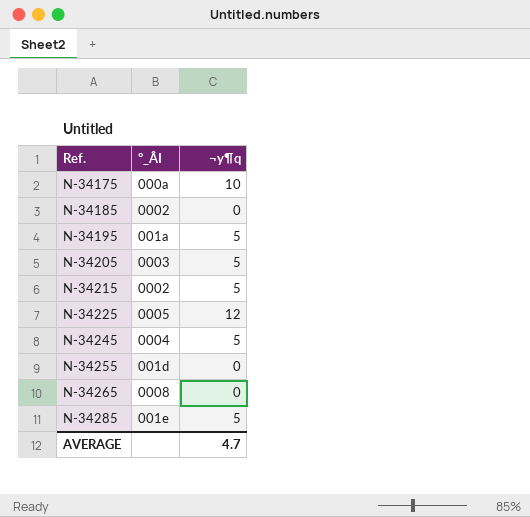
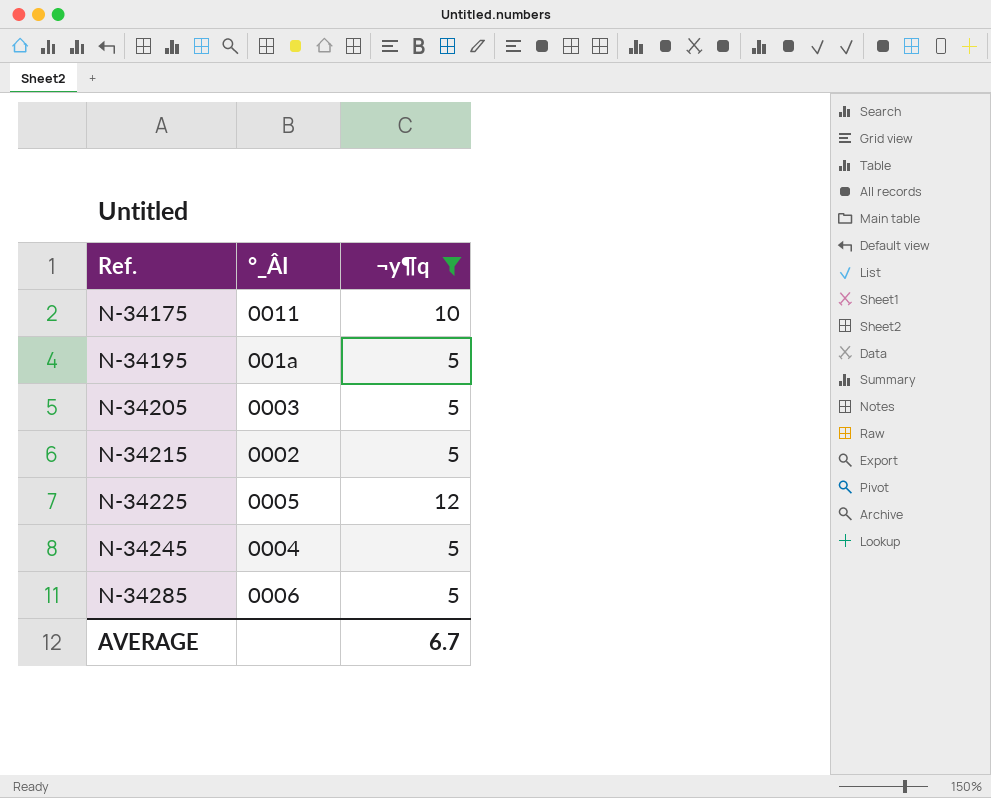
filter: none -> ¬y¶q != 0
N-34175 | °_ÂI: 000a -> 0011
N-34285 | °_ÂI: 001e -> 0006
AVERAGE | ¬y¶q: 4.7 -> 6.7

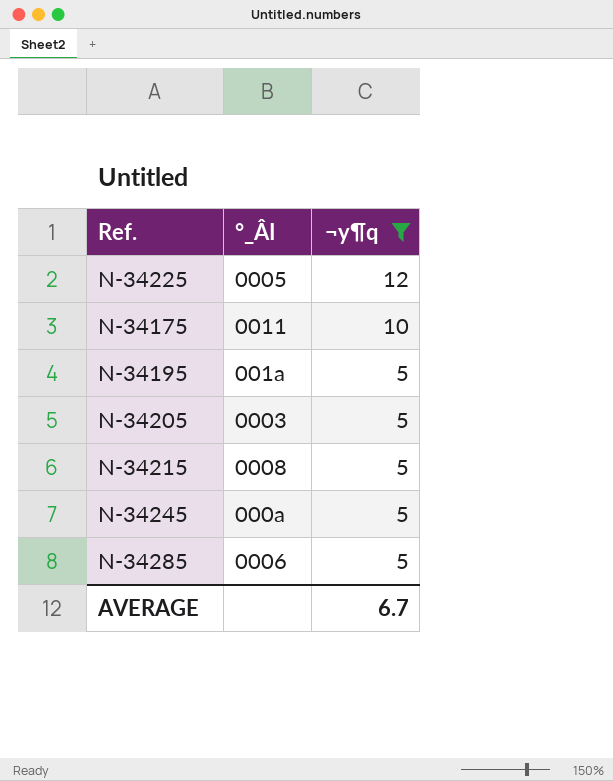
row order: Ref. ascending -> ¬y¶q descending
N-34215 | °_ÂI: 0002 -> 0008
N-34245 | °_ÂI: 0004 -> 000a

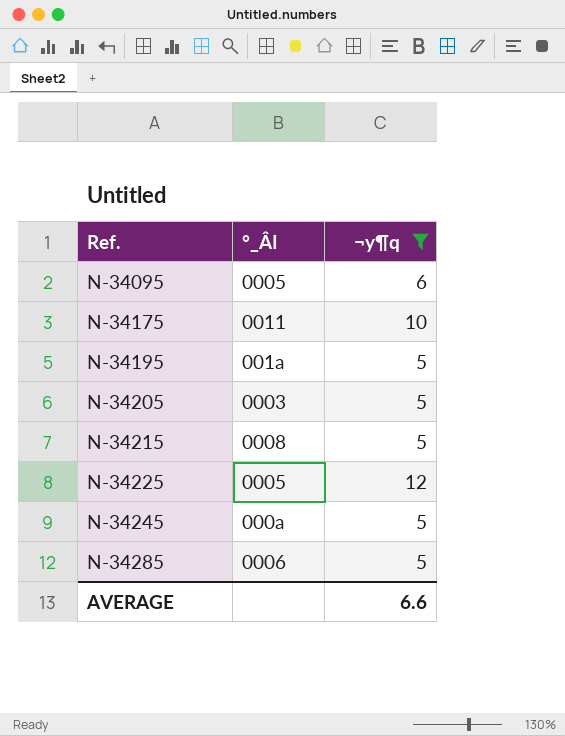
row order: ¬y¶q descending -> Ref. ascending
row N-34095: none -> 0005 | 6
AVERAGE | ¬y¶q: 6.7 -> 6.6

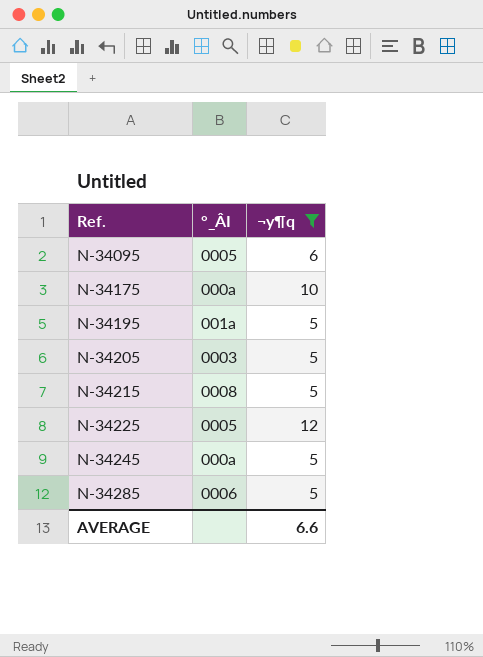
N-34175 | °_ÂI: 0011 -> 000a

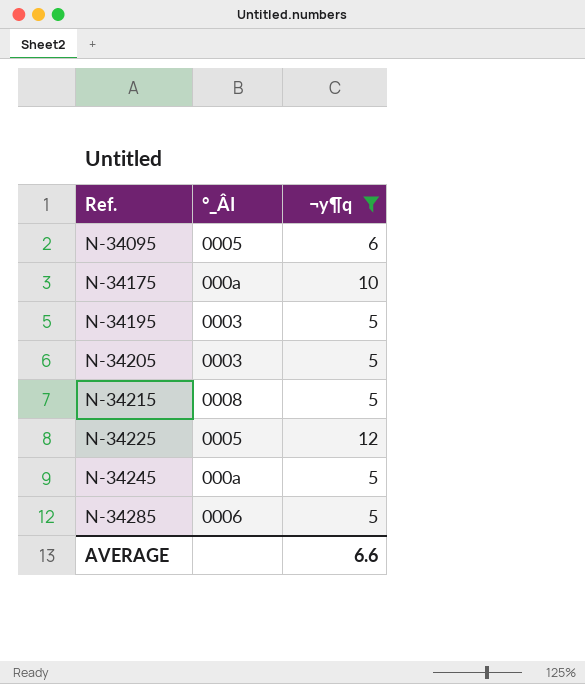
N-34195 | °_ÂI: 001a -> 0003

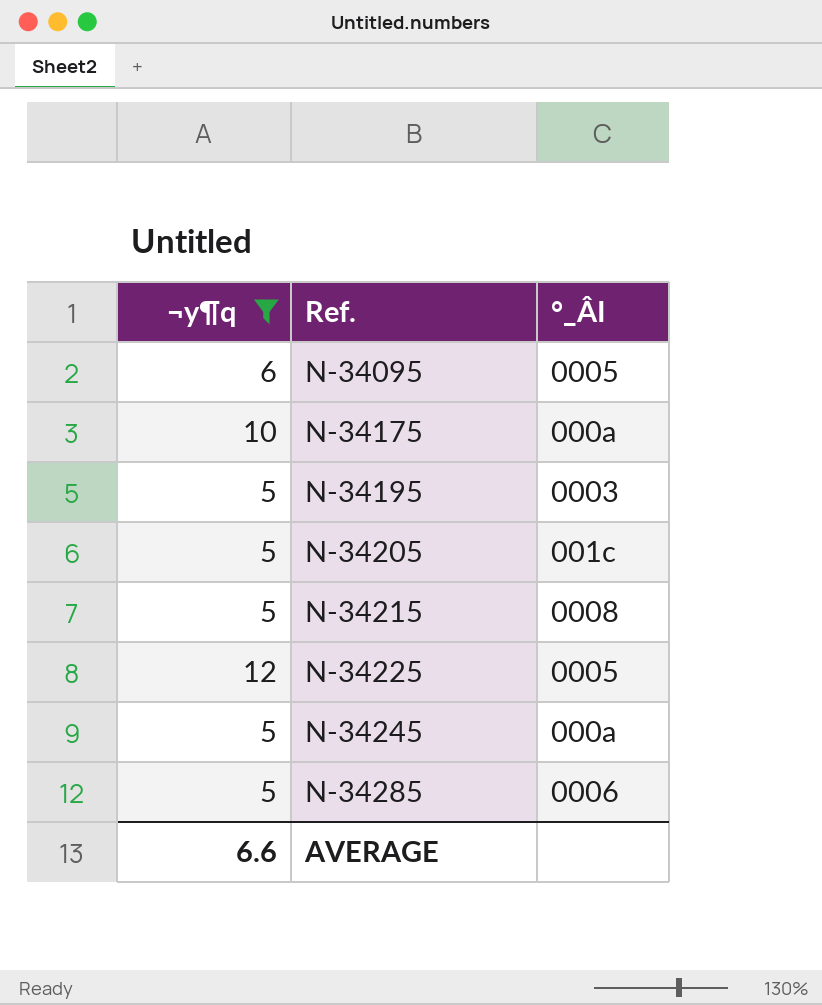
column ¬y¶q | position: 3 -> 1
N-34205 | °_ÂI: 0003 -> 001c

